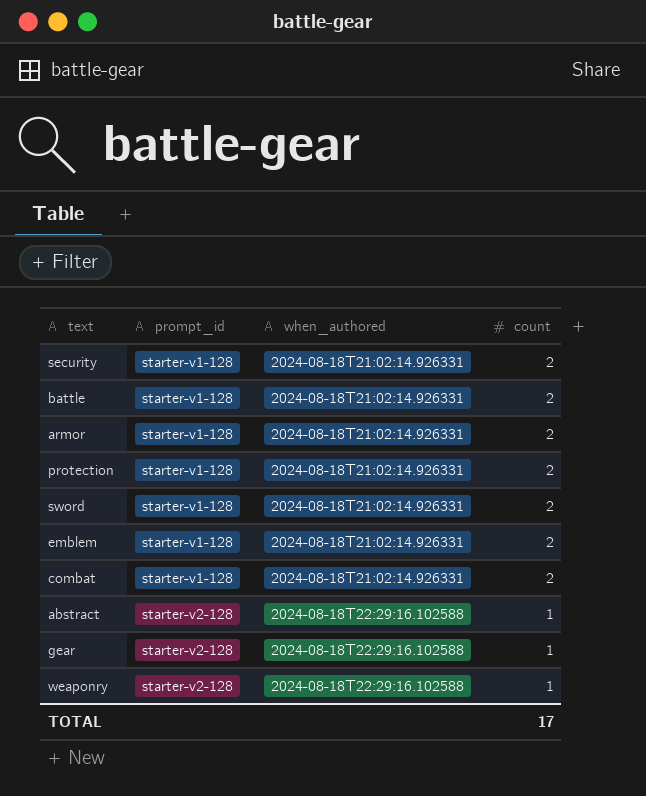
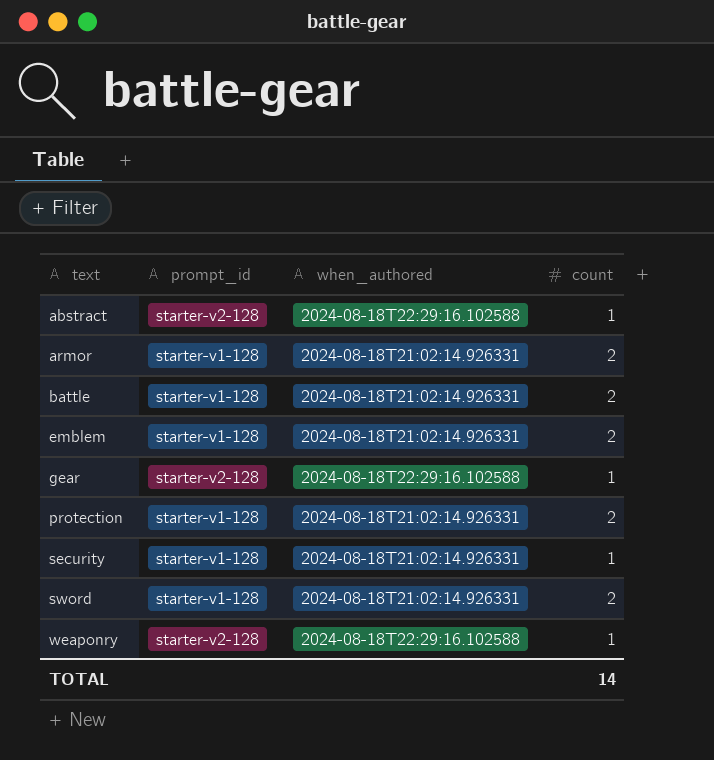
row order: prompt_id ascending -> text ascending
row combat: starter-v1-128 | 2024-08-18T21:02:14.926331 | 2 -> none
security | count: 2 -> 1
TOTAL | count: 17 -> 14

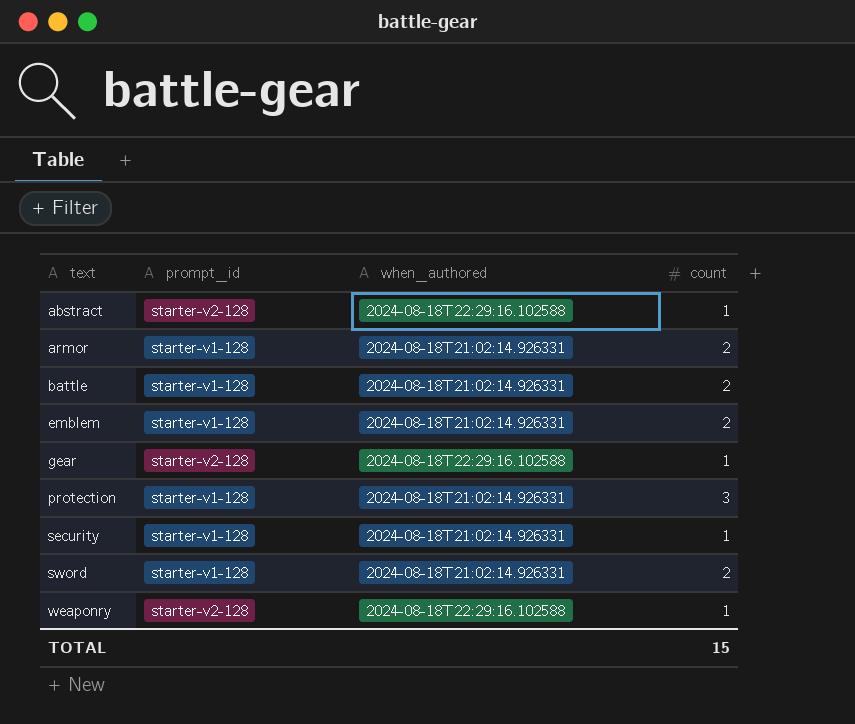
protection | count: 2 -> 3
TOTAL | count: 14 -> 15

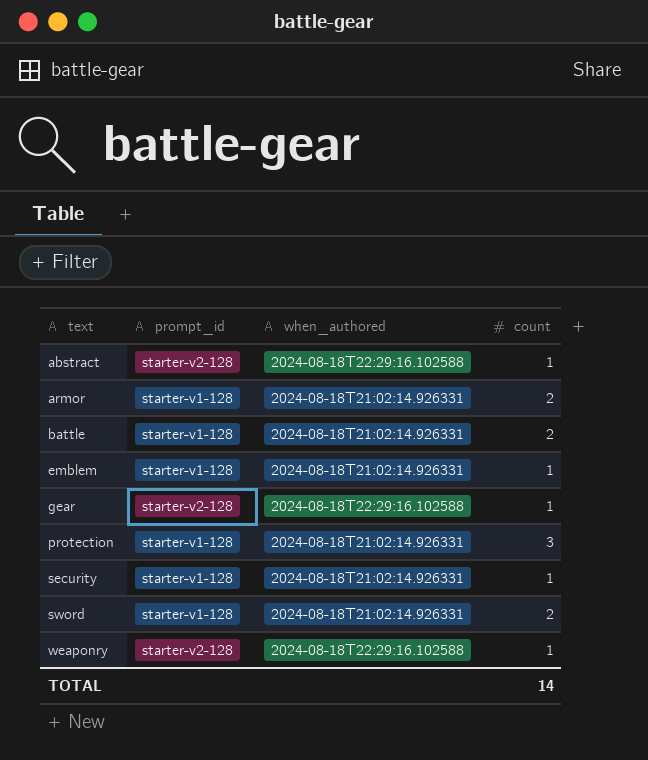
emblem | count: 2 -> 1
TOTAL | count: 15 -> 14

